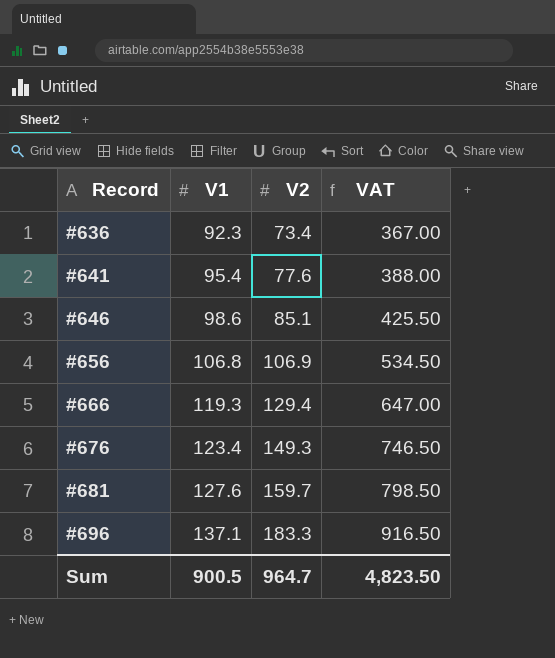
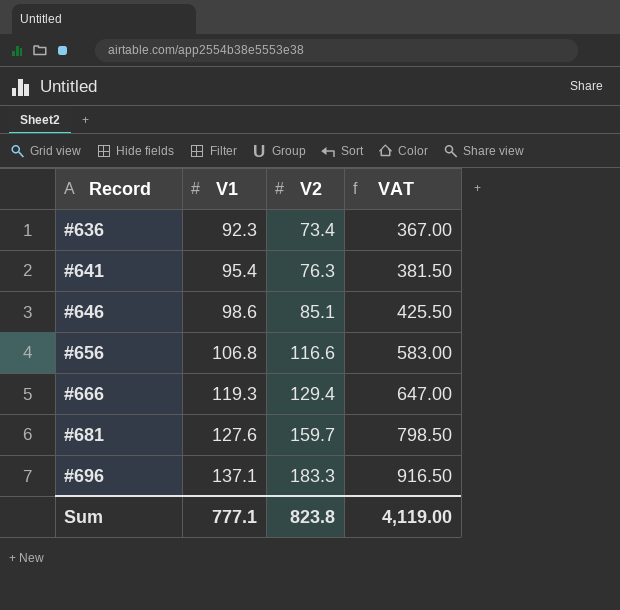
row #676: 123.4 | 149.3 | 746.50 -> none
#641 | V2: 77.6 -> 76.3
#641 | VAT: 388.00 -> 381.50
#656 | V2: 106.9 -> 116.6
#656 | VAT: 534.50 -> 583.00
Sum | V1: 900.5 -> 777.1
Sum | V2: 964.7 -> 823.8
Sum | VAT: 4,823.50 -> 4,119.00

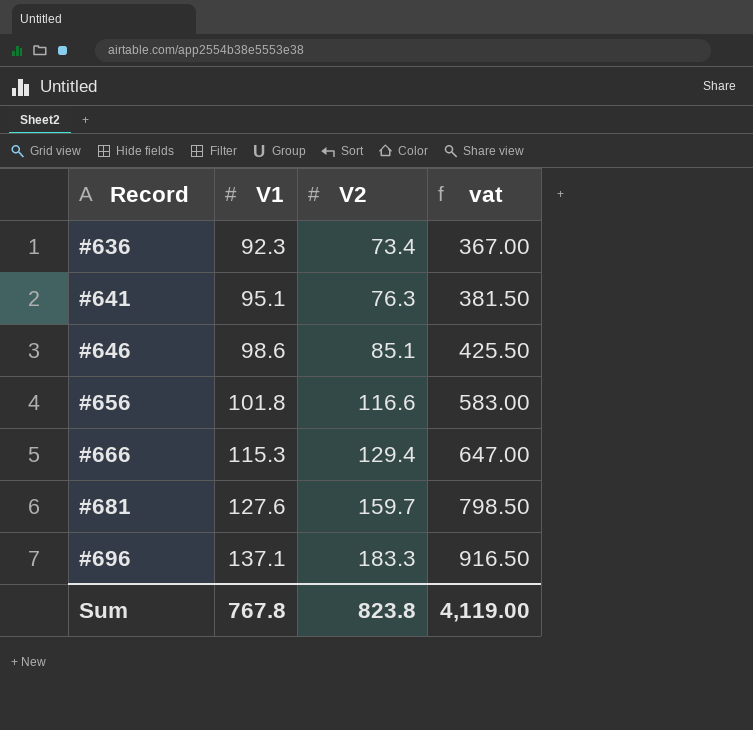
column name: VAT -> vat
#641 | V1: 95.4 -> 95.1
#656 | V1: 106.8 -> 101.8
#666 | V1: 119.3 -> 115.3
Sum | V1: 777.1 -> 767.8

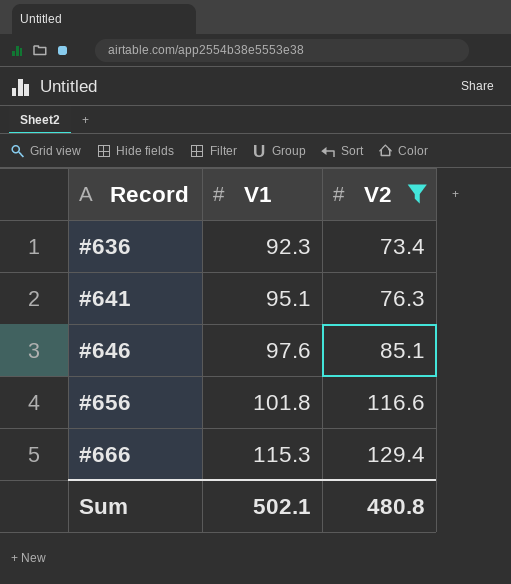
filter: none -> V2 <= 129.4
column vat | formula: [V2] * 5 -> none
#646 | V1: 98.6 -> 97.6
Sum | V1: 767.8 -> 502.1
Sum | V2: 823.8 -> 480.8

